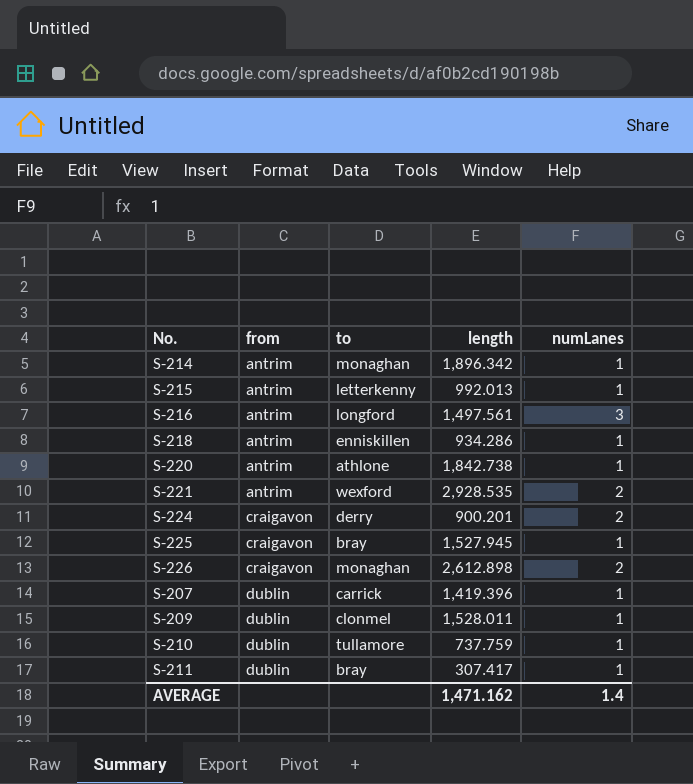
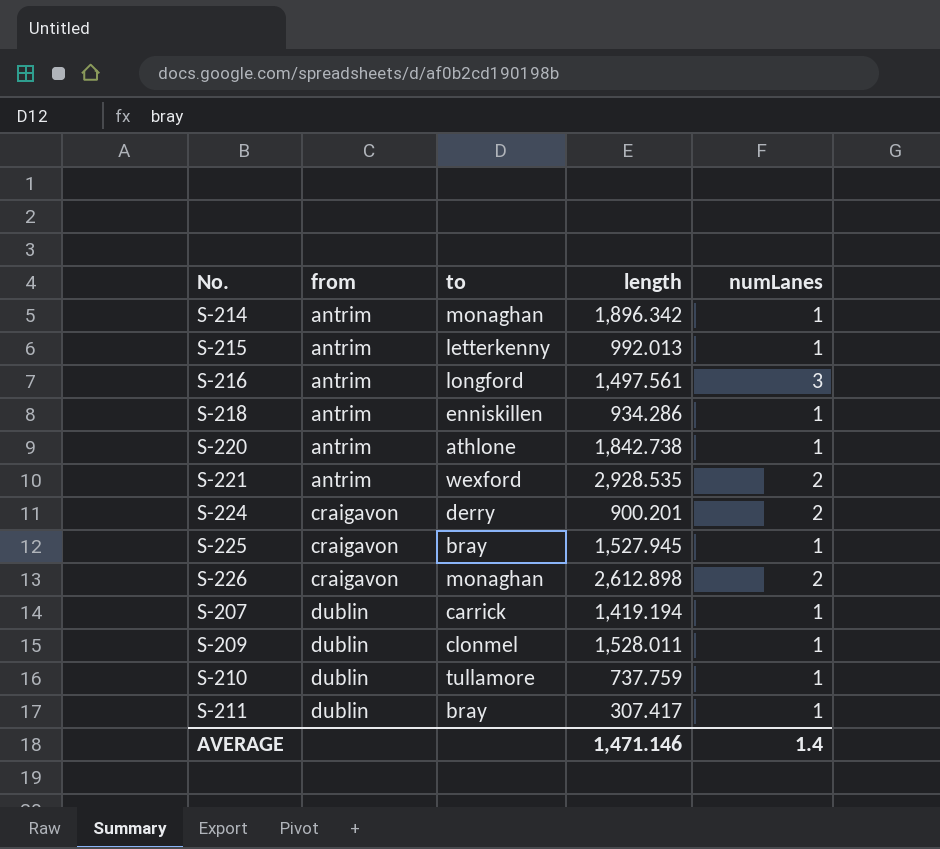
S-207 | length: 1,419.396 -> 1,419.194
AVERAGE | length: 1,471.162 -> 1,471.146

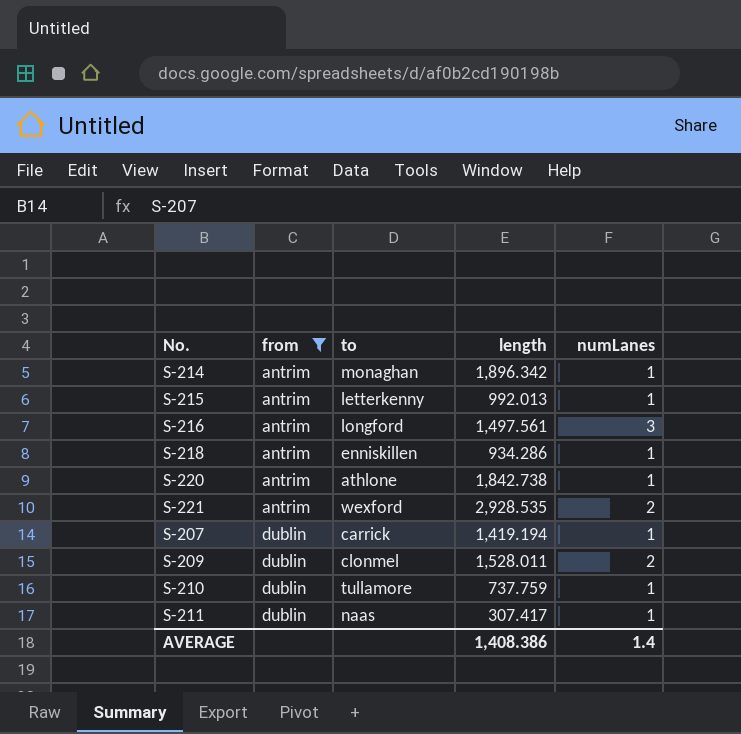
filter: none -> from != craigavon
S-209 | numLanes: 1 -> 2
S-211 | to: bray -> naas
AVERAGE | length: 1,471.146 -> 1,408.386

